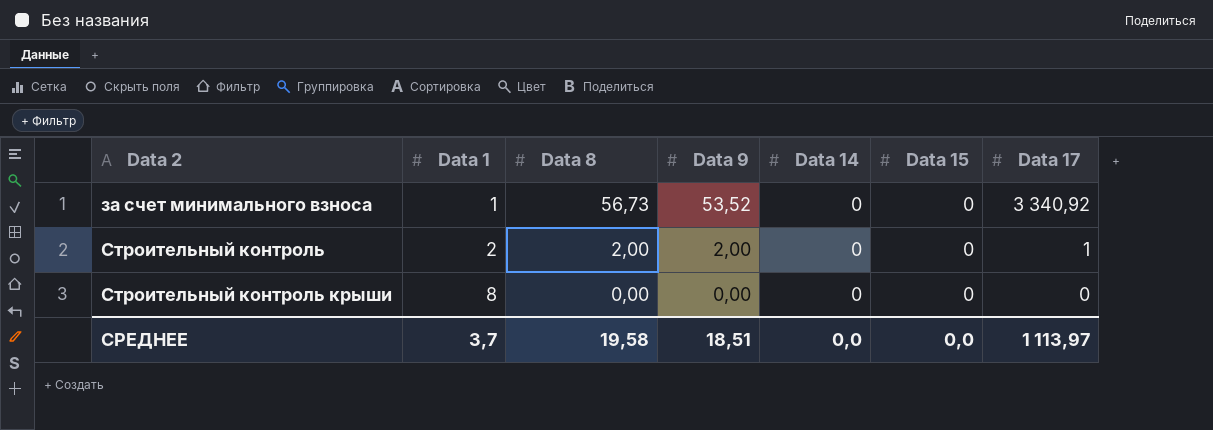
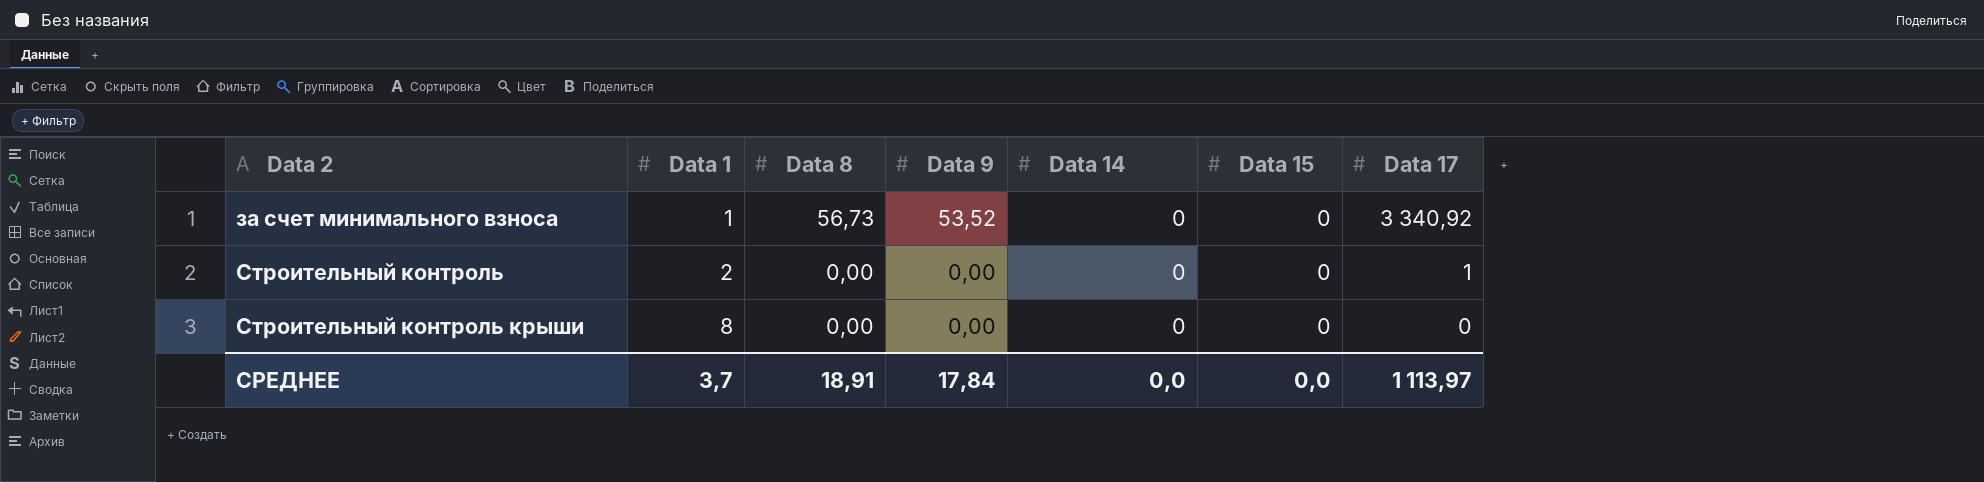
Строительный контроль | Data 8: 2,00 -> 0,00
Строительный контроль | Data 9: 2,00 -> 0,00
СРЕДНЕЕ | Data 8: 19,58 -> 18,91
СРЕДНЕЕ | Data 9: 18,51 -> 17,84

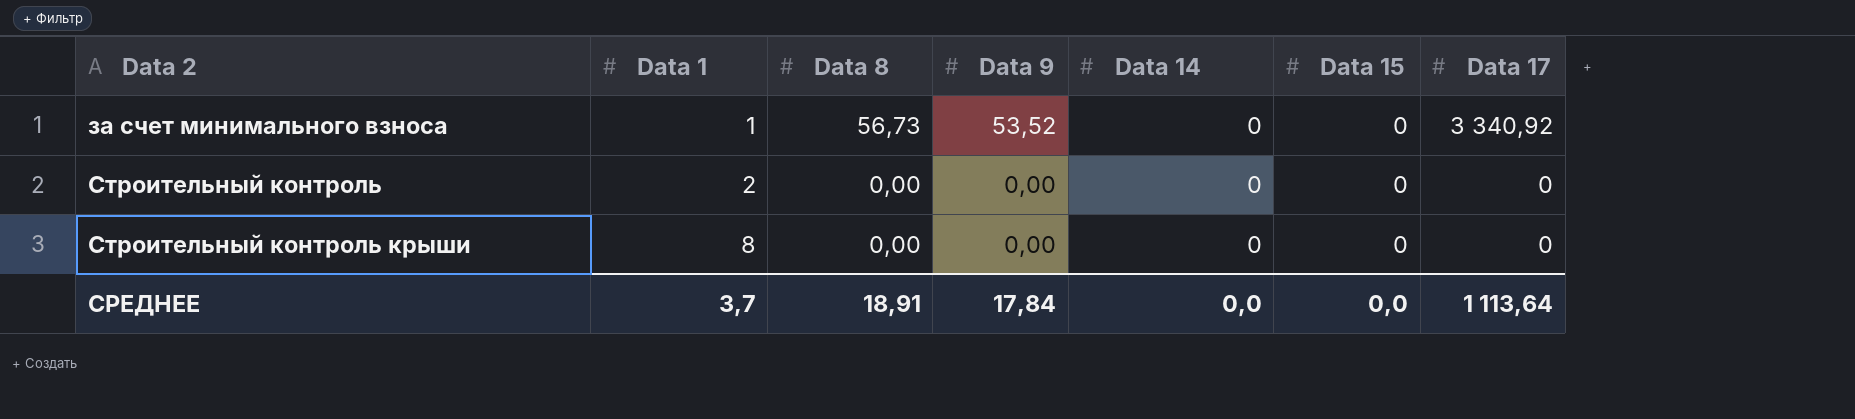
Строительный контроль | Data 17: 1 -> 0
СРЕДНЕЕ | Data 17: 1 113,97 -> 1 113,64

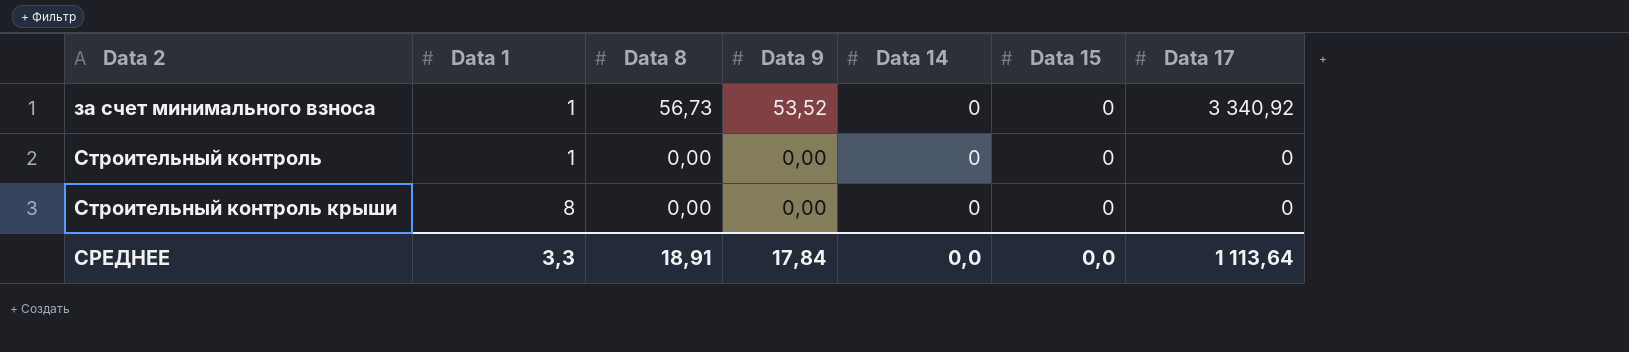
Строительный контроль | Data 1: 2 -> 1
СРЕДНЕЕ | Data 1: 3,7 -> 3,3

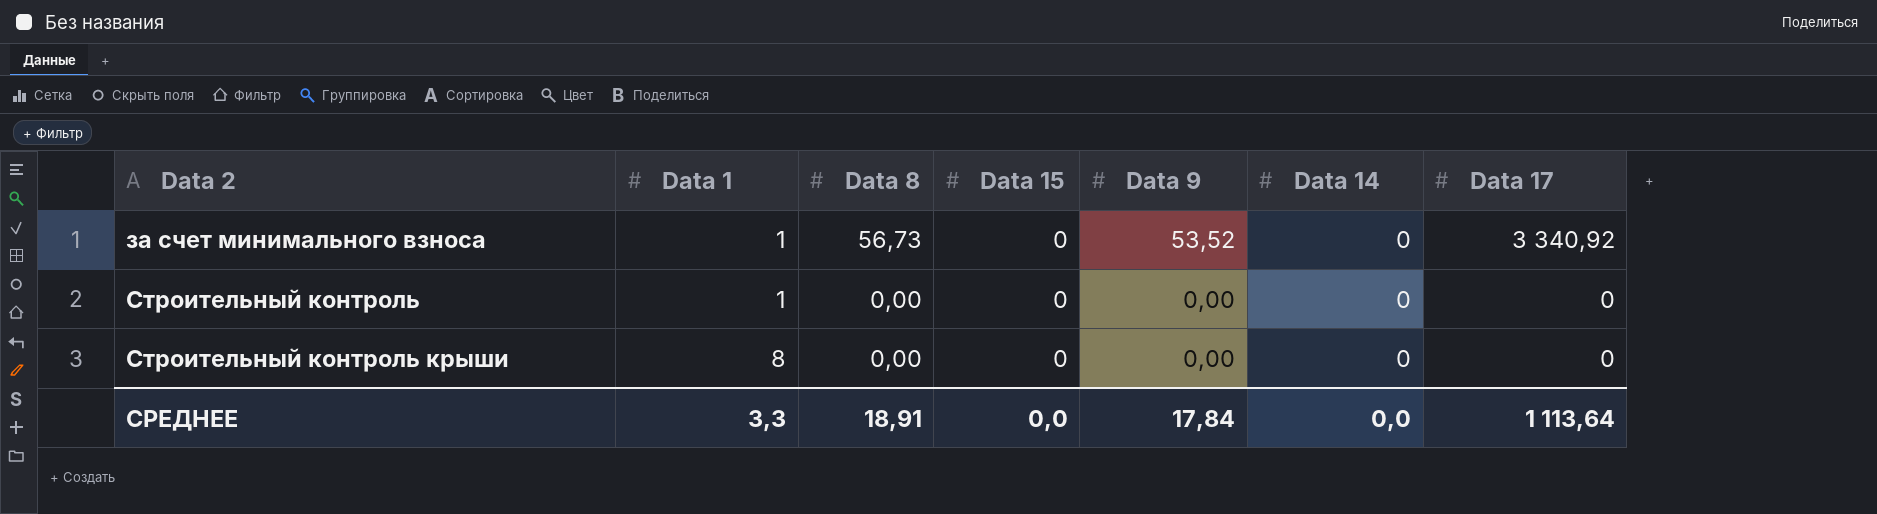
column Data 15 | position: 6 -> 4

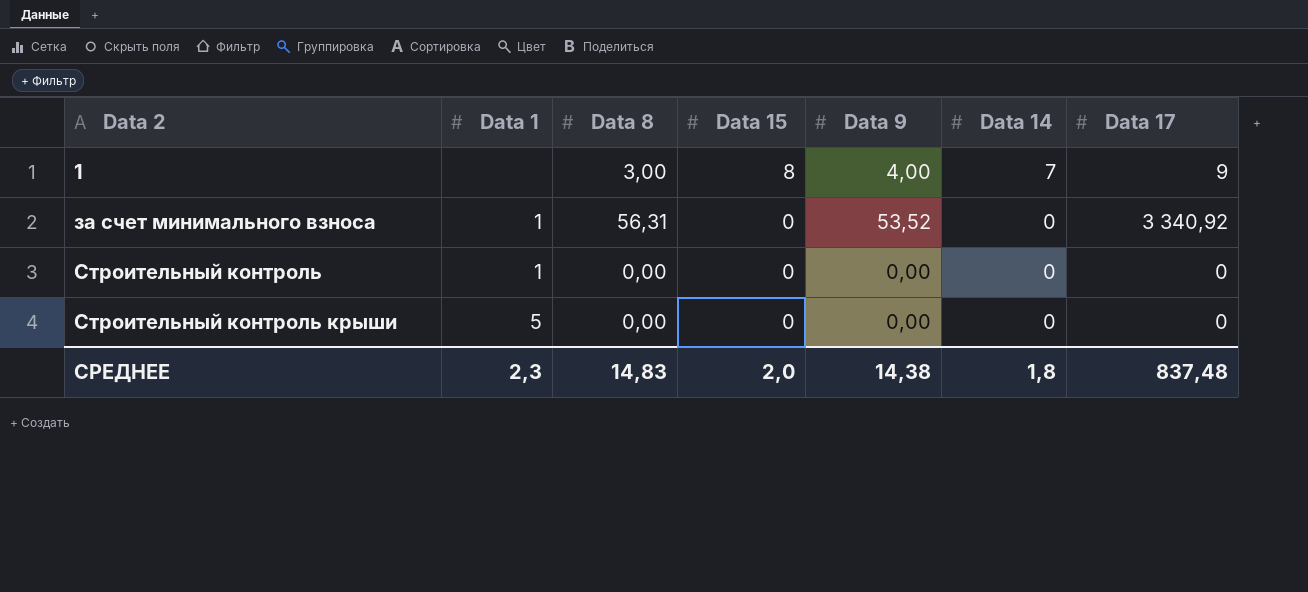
row 1: none -> none | 3,00 | 8 | 4,00 | 7 | 9
за счет минимального взноса | Data 8: 56,73 -> 56,31
Строительный контроль крыши | Data 1: 8 -> 5
СРЕДНЕЕ | Data 1: 3,3 -> 2,3
СРЕДНЕЕ | Data 8: 18,91 -> 14,83
СРЕДНЕЕ | Data 15: 0,0 -> 2,0
СРЕДНЕЕ | Data 9: 17,84 -> 14,38
СРЕДНЕЕ | Data 14: 0,0 -> 1,8
СРЕДНЕЕ | Data 17: 1 113,64 -> 837,48

